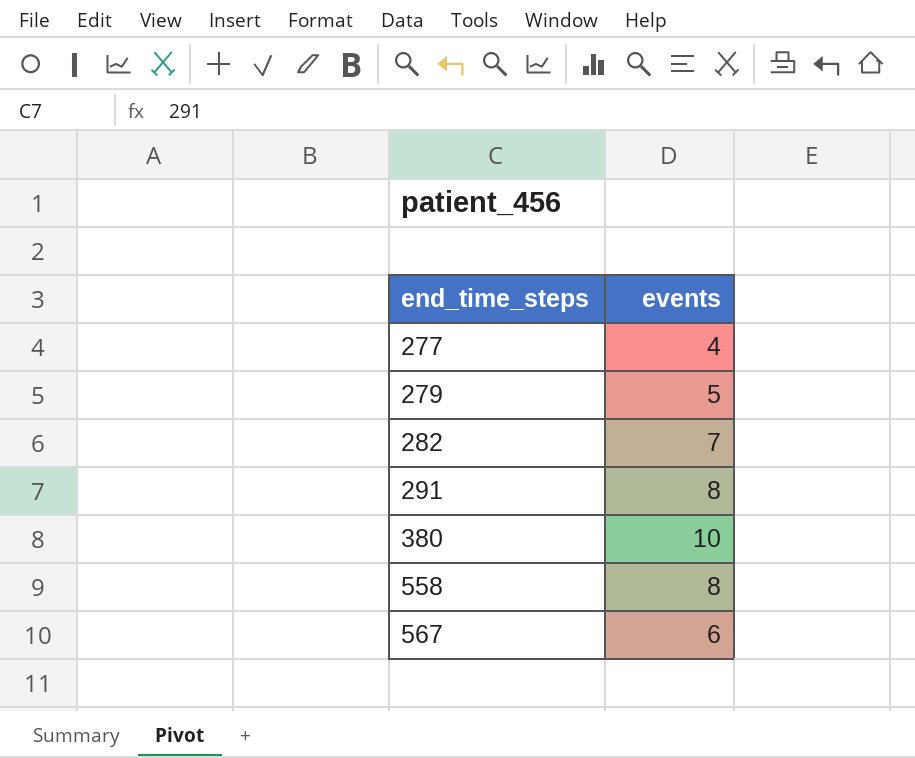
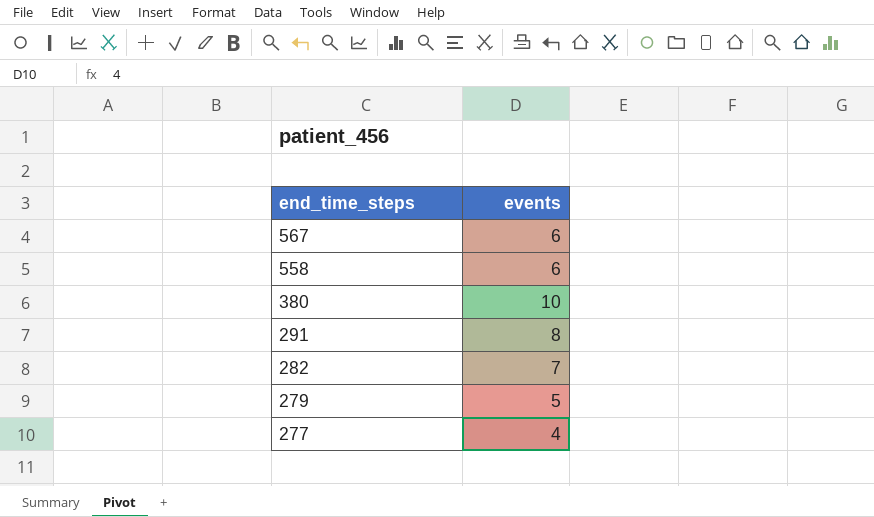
row order: end_time_steps ascending -> end_time_steps descending
558 | events: 8 -> 6

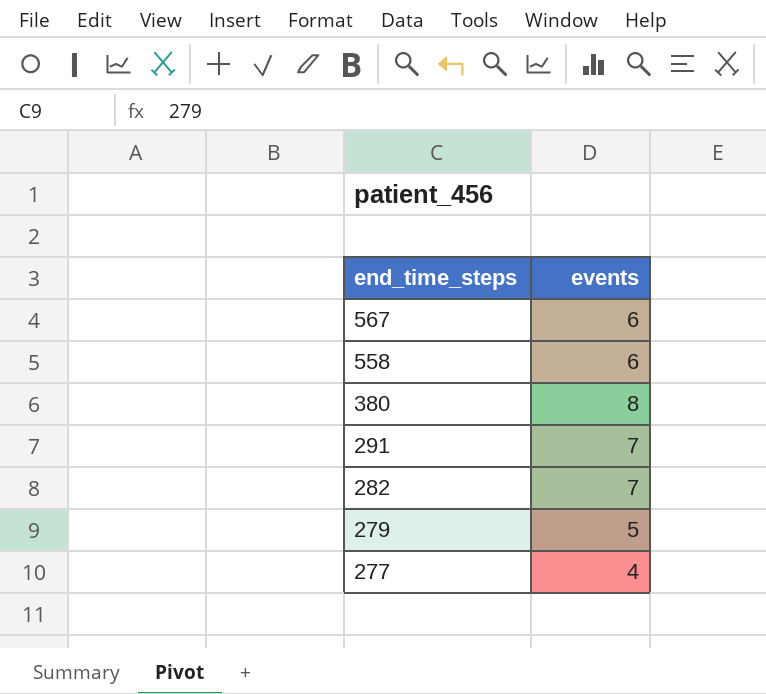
380 | events: 10 -> 8
291 | events: 8 -> 7

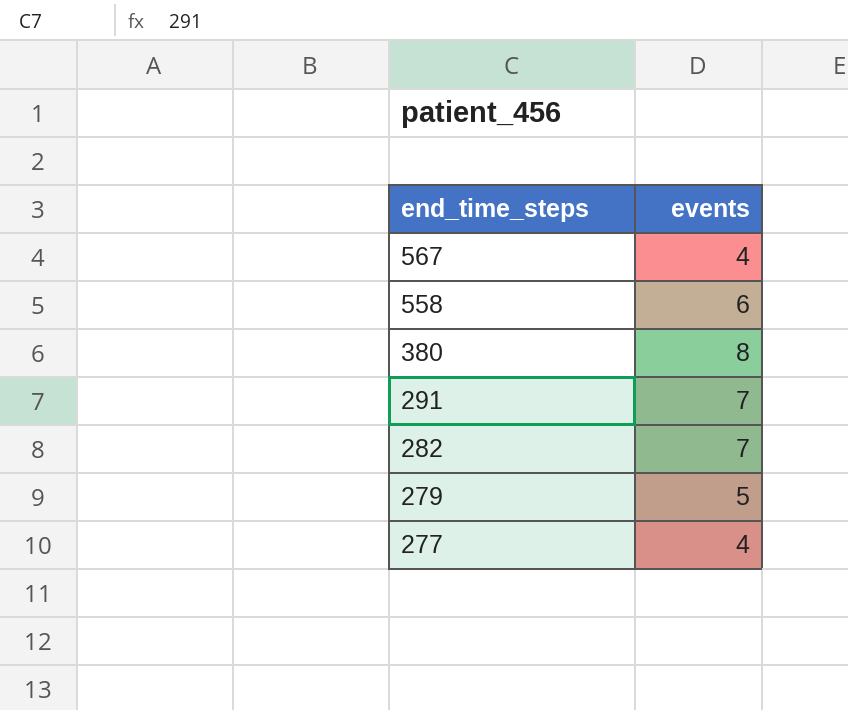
567 | events: 6 -> 4

